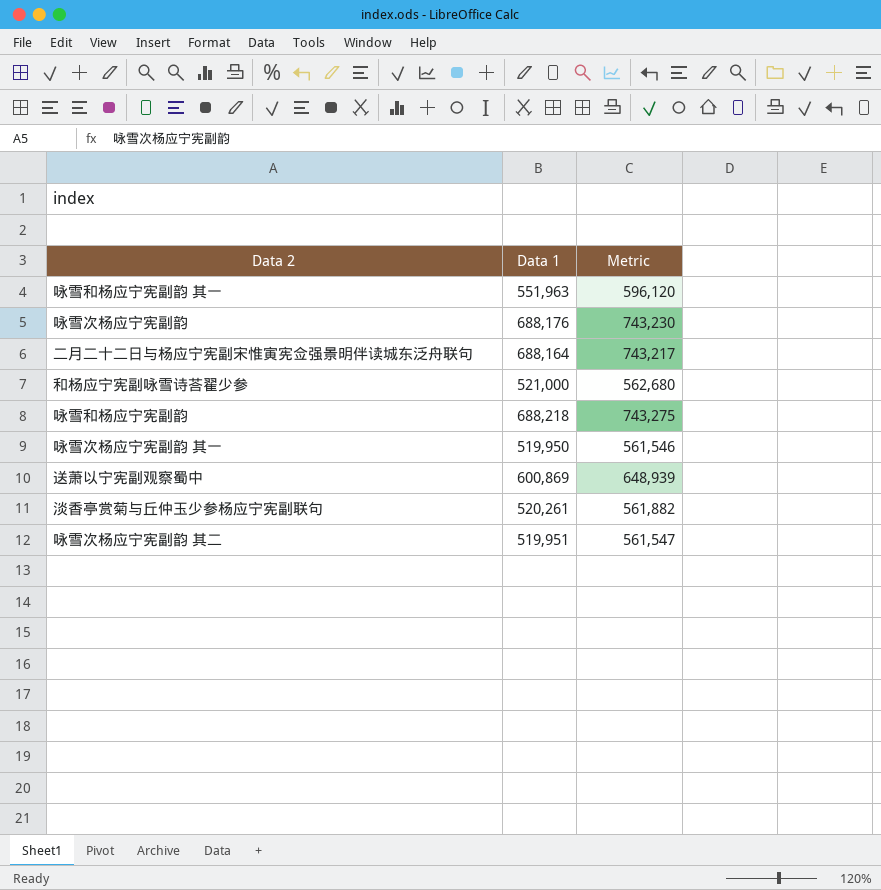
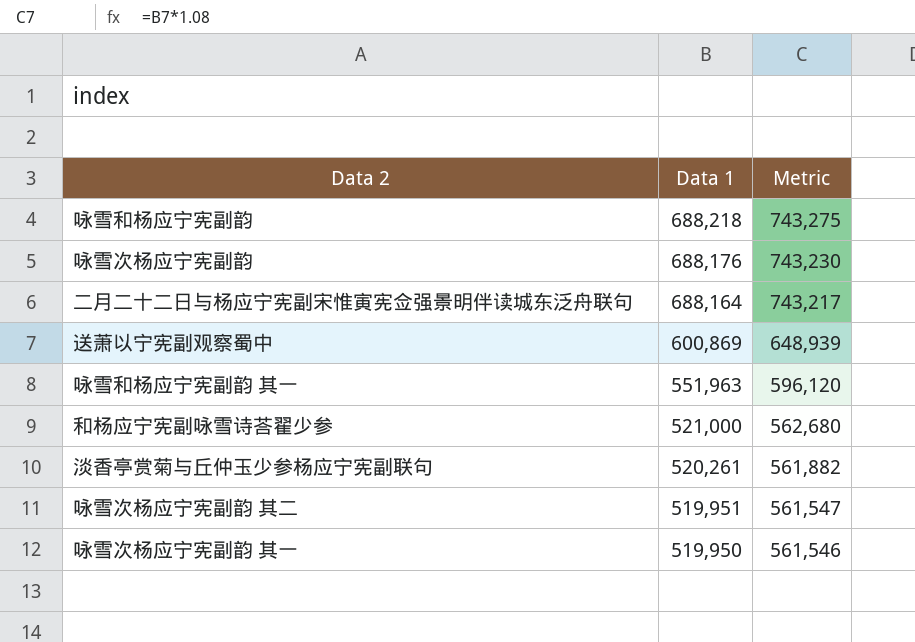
row order: none -> Data 1 descending

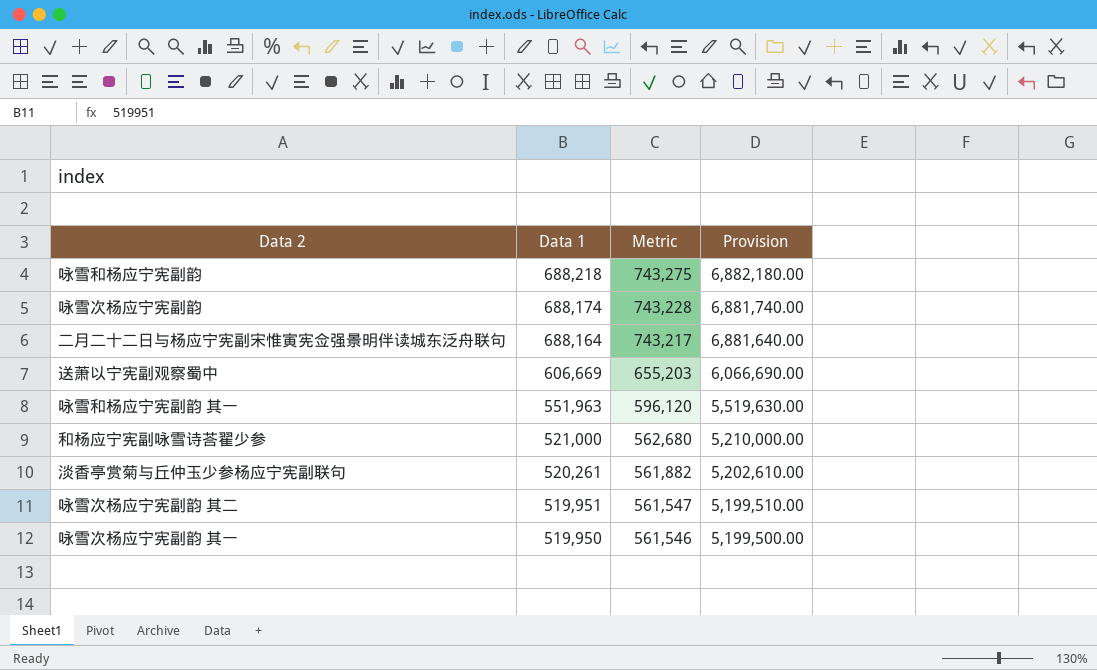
column Provision | formula: none -> [Data 1] * 10
咏雪次杨应宁宪副韵 | Data 1: 688,176 -> 688,174
咏雪次杨应宁宪副韵 | Metric: 743,230 -> 743,228
送萧以宁宪副观察蜀中 | Data 1: 600,869 -> 606,669
送萧以宁宪副观察蜀中 | Metric: 648,939 -> 655,203

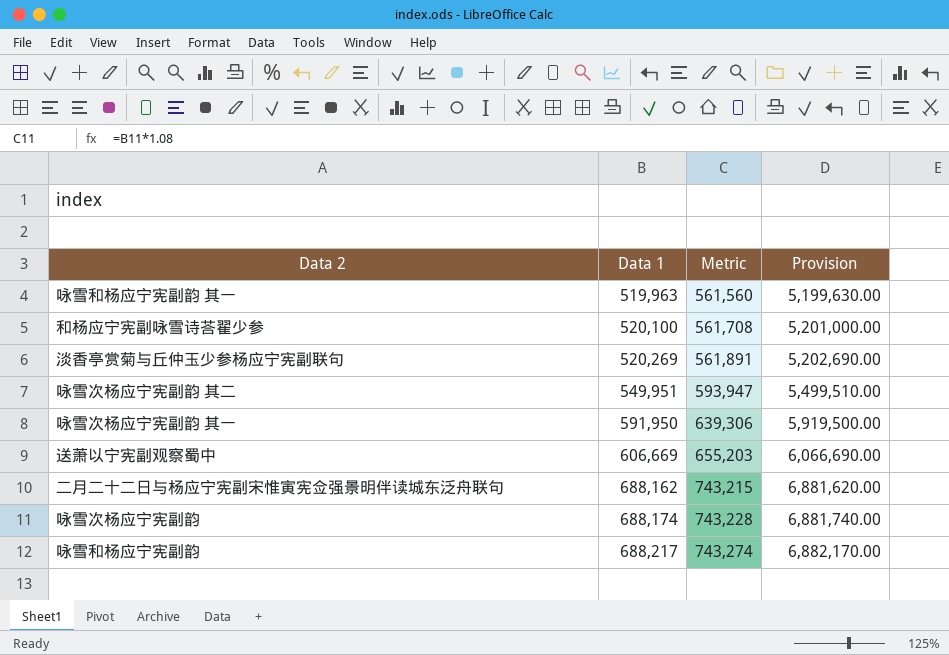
row order: Data 1 descending -> Data 1 ascending
咏雪和杨应宁宪副韵 其一 | Data 1: 551,963 -> 519,963
咏雪和杨应宁宪副韵 其一 | Metric: 596,120 -> 561,560
咏雪和杨应宁宪副韵 其一 | Provision: 5,519,630.00 -> 5,199,630.00
和杨应宁宪副咏雪诗荅翟少参 | Data 1: 521,000 -> 520,100
和杨应宁宪副咏雪诗荅翟少参 | Metric: 562,680 -> 561,708
和杨应宁宪副咏雪诗荅翟少参 | Provision: 5,210,000.00 -> 5,201,000.00
淡香亭赏菊与丘仲玉少参杨应宁宪副联句 | Data 1: 520,261 -> 520,269
淡香亭赏菊与丘仲玉少参杨应宁宪副联句 | Metric: 561,882 -> 561,891
淡香亭赏菊与丘仲玉少参杨应宁宪副联句 | Provision: 5,202,610.00 -> 5,202,690.00
咏雪次杨应宁宪副韵 其二 | Data 1: 519,951 -> 549,951
咏雪次杨应宁宪副韵 其二 | Metric: 561,547 -> 593,947
咏雪次杨应宁宪副韵 其二 | Provision: 5,199,510.00 -> 5,499,510.00
咏雪次杨应宁宪副韵 其一 | Data 1: 519,950 -> 591,950
咏雪次杨应宁宪副韵 其一 | Metric: 561,546 -> 639,306
咏雪次杨应宁宪副韵 其一 | Provision: 5,199,500.00 -> 5,919,500.00
二月二十二日与杨应宁宪副宋惟寅宪佥强景明伴读城东泛舟联句 | Data 1: 688,164 -> 688,162
二月二十二日与杨应宁宪副宋惟寅宪佥强景明伴读城东泛舟联句 | Metric: 743,217 -> 743,215
二月二十二日与杨应宁宪副宋惟寅宪佥强景明伴读城东泛舟联句 | Provision: 6,881,640.00 -> 6,881,620.00
咏雪和杨应宁宪副韵 | Data 1: 688,218 -> 688,217
咏雪和杨应宁宪副韵 | Metric: 743,275 -> 743,274
咏雪和杨应宁宪副韵 | Provision: 6,882,180.00 -> 6,882,170.00

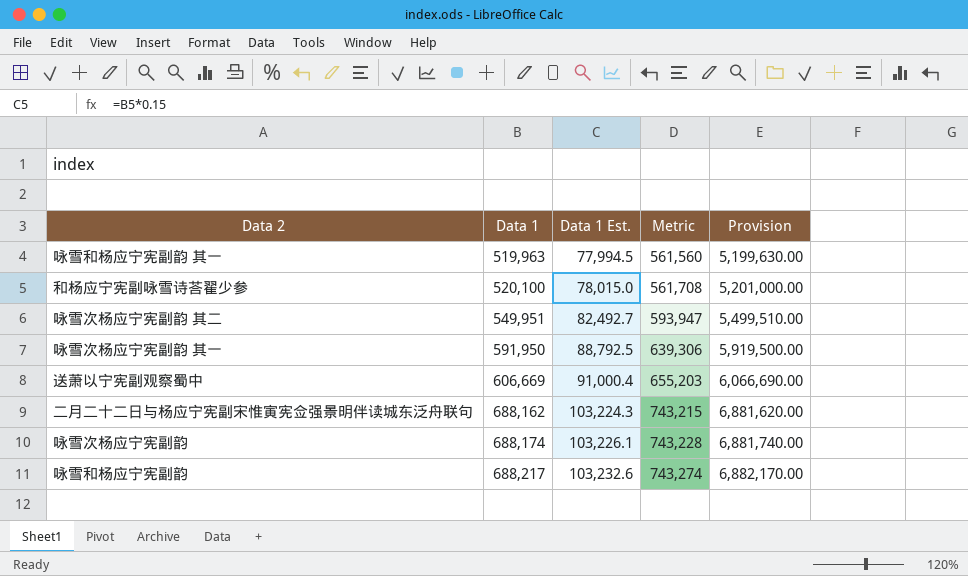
column Data 1 Est. | formula: none -> [Data 1] * 0.15
row 淡香亭赏菊与丘仲玉少参杨应宁宪副联句: 520,269 | 561,891 | 5,202,690.00 -> none

